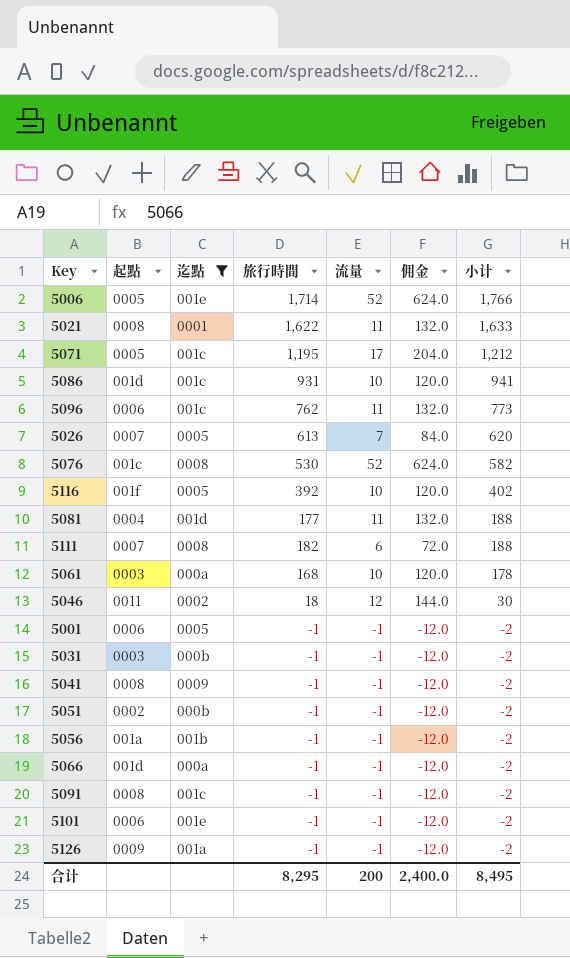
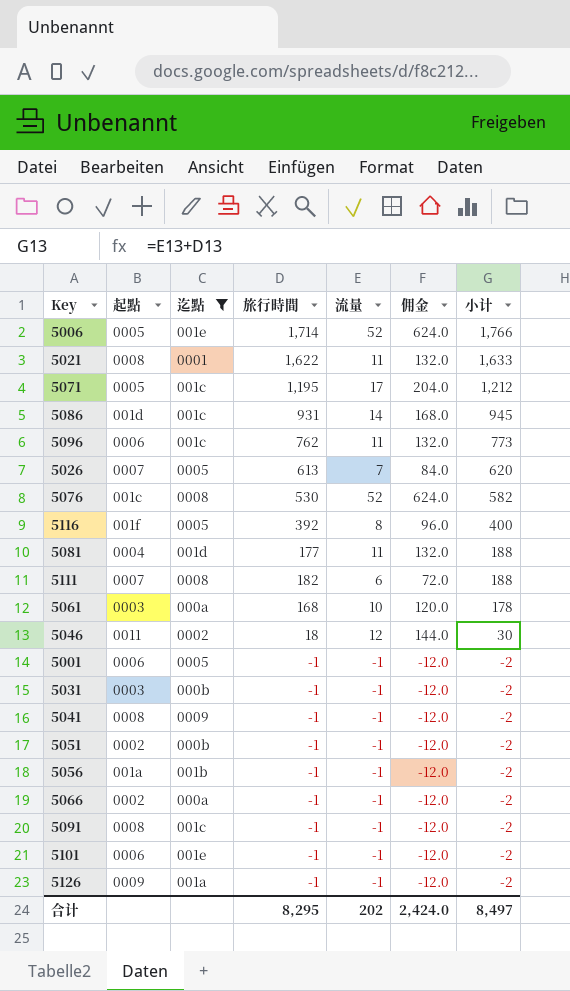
5086 | 流量: 10 -> 14
5086 | 佣金: 120.0 -> 168.0
5086 | 小计: 941 -> 945
5116 | 流量: 10 -> 8
5116 | 佣金: 120.0 -> 96.0
5116 | 小计: 402 -> 400
5066 | 起點: 001d -> 0002
合计 | 流量: 200 -> 202
合计 | 佣金: 2,400.0 -> 2,424.0
合计 | 小计: 8,495 -> 8,497

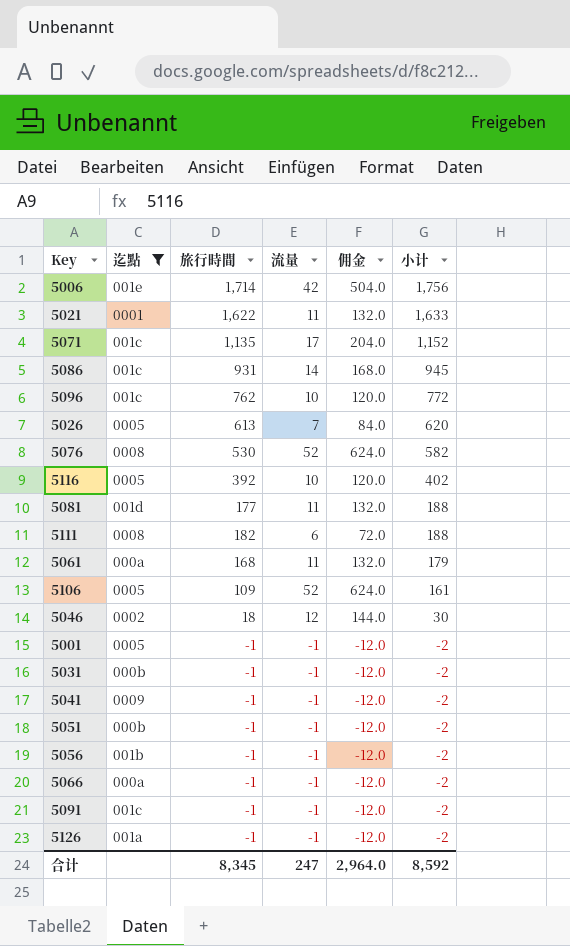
column 起點 | position: 2 -> none
row 5101: 0006 | 001e | -1 | -1 | -12.0 | -2 -> none
5006 | 流量: 52 -> 42
5006 | 佣金: 624.0 -> 504.0
5006 | 小计: 1,766 -> 1,756
5071 | 旅行時間: 1,195 -> 1,135
5071 | 小计: 1,212 -> 1,152
5096 | 流量: 11 -> 10
5096 | 佣金: 132.0 -> 120.0
5096 | 小计: 773 -> 772
5116 | 流量: 8 -> 10
5116 | 佣金: 96.0 -> 120.0
5116 | 小计: 400 -> 402
5061 | 流量: 10 -> 11
5061 | 佣金: 120.0 -> 132.0
5061 | 小计: 178 -> 179
row 5106: none -> 0005 | 109 | 52 | 624.0 | 161
合计 | 旅行時間: 8,295 -> 8,345
合计 | 流量: 202 -> 247
合计 | 佣金: 2,424.0 -> 2,964.0
合计 | 小计: 8,497 -> 8,592

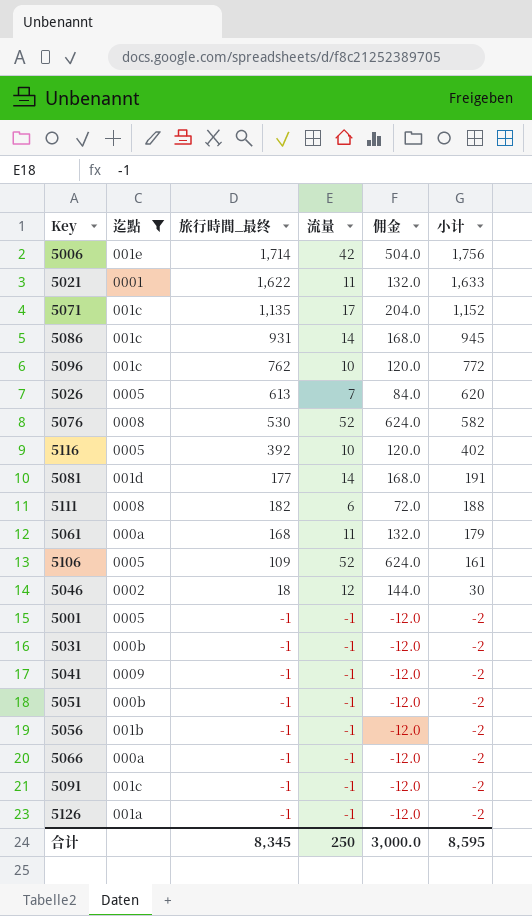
column name: 旅行時間 -> 旅行時間_最终
5081 | 流量: 11 -> 14
5081 | 佣金: 132.0 -> 168.0
5081 | 小计: 188 -> 191
合计 | 流量: 247 -> 250
合计 | 佣金: 2,964.0 -> 3,000.0
合计 | 小计: 8,592 -> 8,595

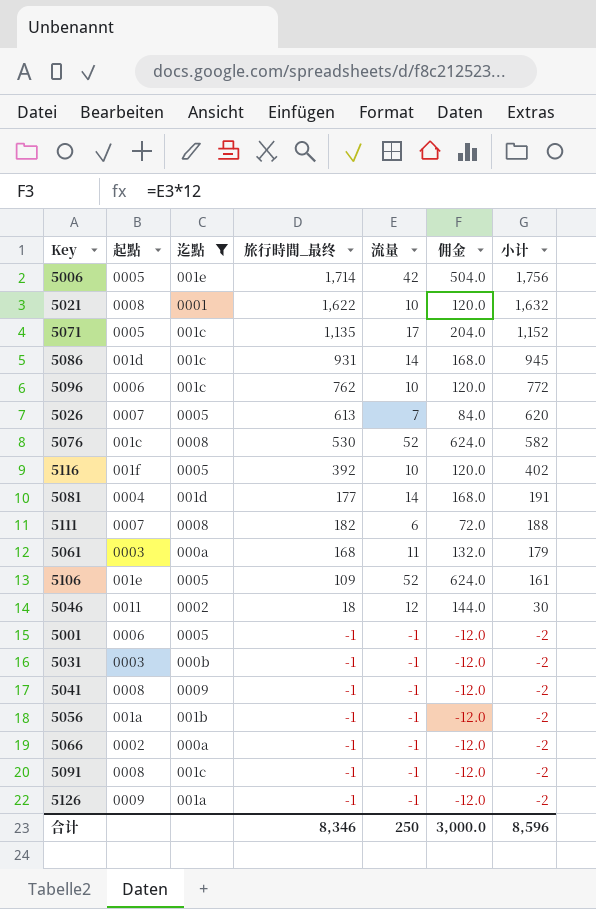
column 起點 | position: none -> 2
row 5051: 000b | -1 | -1 | -12.0 | -2 -> none
5021 | 流量: 11 -> 10
5021 | 佣金: 132.0 -> 120.0
5021 | 小计: 1,633 -> 1,632
合计 | 旅行時間_最终: 8,345 -> 8,346
合计 | 小计: 8,595 -> 8,596

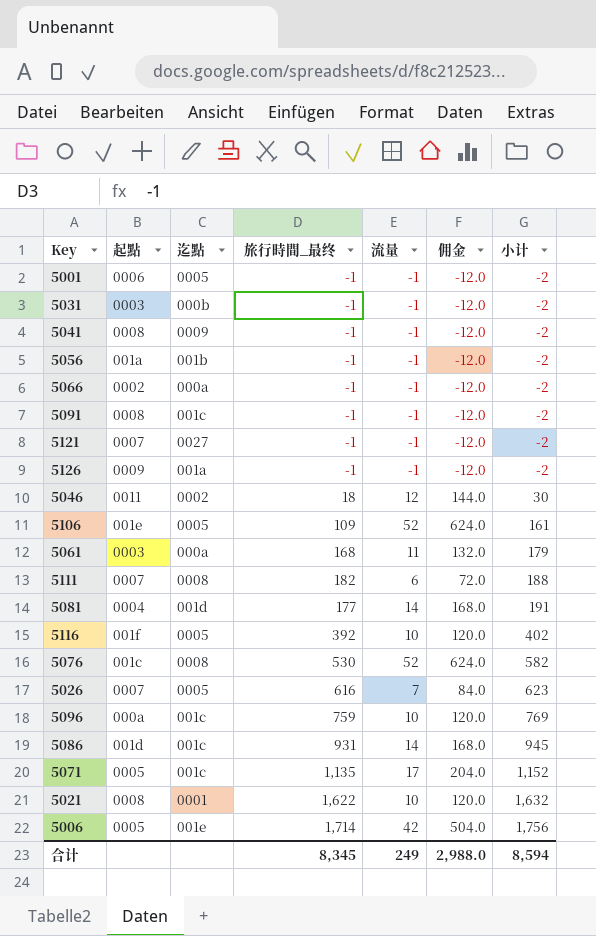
filter: 迄點 != 0027 -> none
row order: 小计 descending -> 小计 ascending
5026 | 旅行時間_最终: 613 -> 616
5026 | 小计: 620 -> 623
5096 | 起點: 0006 -> 000a
5096 | 旅行時間_最终: 762 -> 759
5096 | 小计: 772 -> 769
合计 | 旅行時間_最终: 8,346 -> 8,345
合计 | 流量: 250 -> 249
合计 | 佣金: 3,000.0 -> 2,988.0
合计 | 小计: 8,596 -> 8,594

